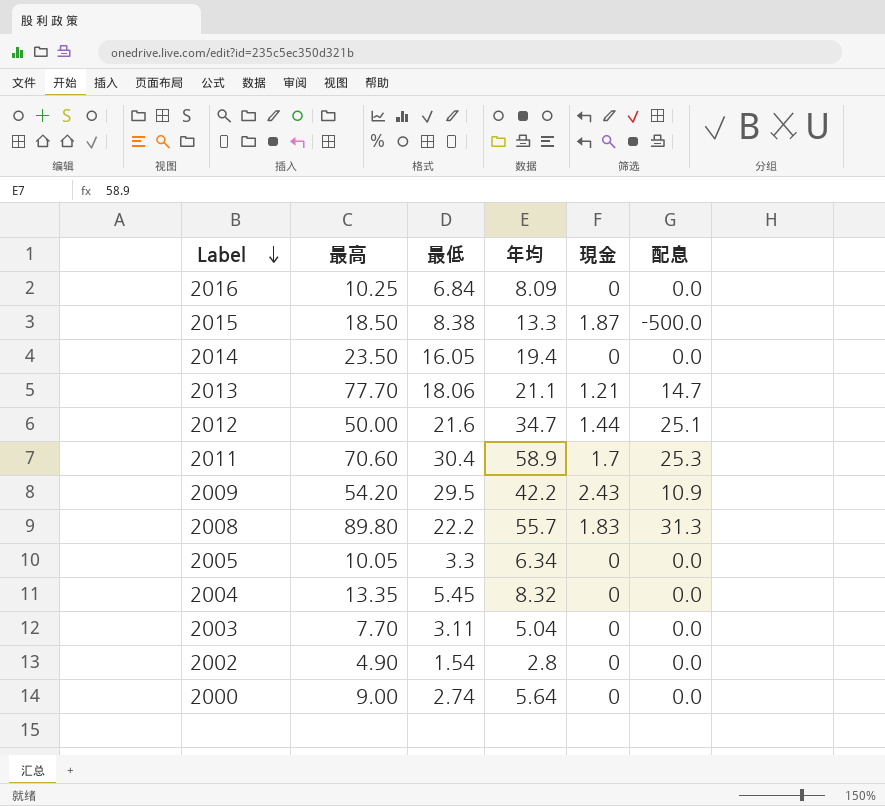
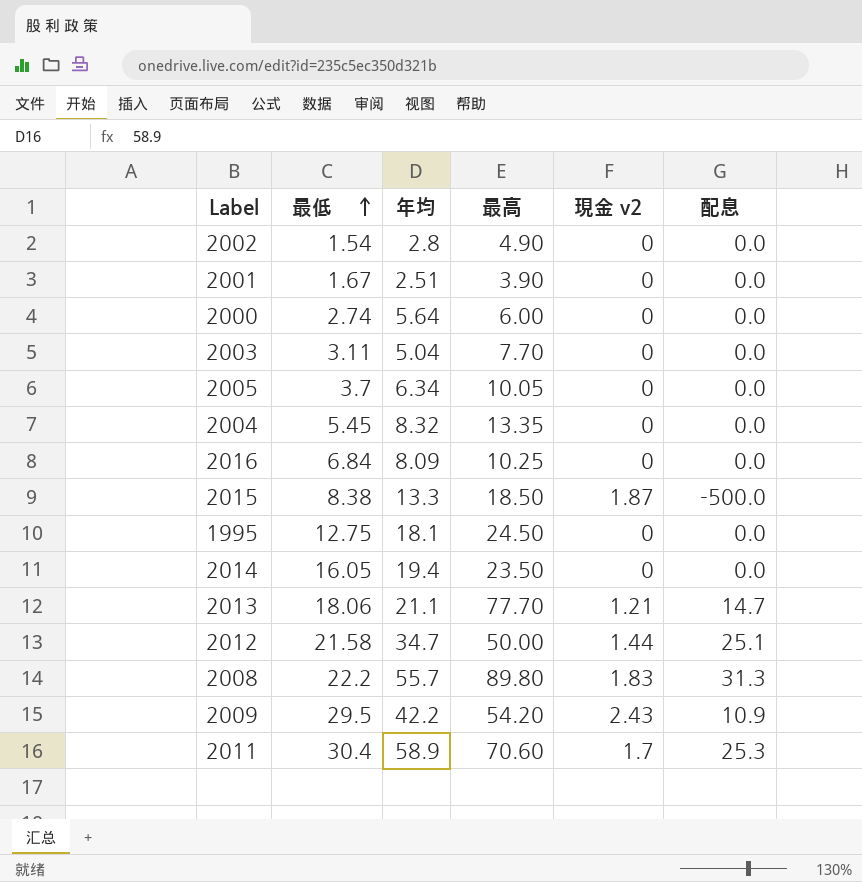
row order: Label descending -> 最低 ascending
column 最高 | position: 2 -> 4
column name: 現金 -> 現金 v2
row 2001: none -> 1.67 | 2.51 | 3.90 | 0 | 0.0
2000 | 最高: 9.00 -> 6.00
2005 | 最低: 3.3 -> 3.7
row 1995: none -> 12.75 | 18.1 | 24.50 | 0 | 0.0
2012 | 最低: 21.6 -> 21.58

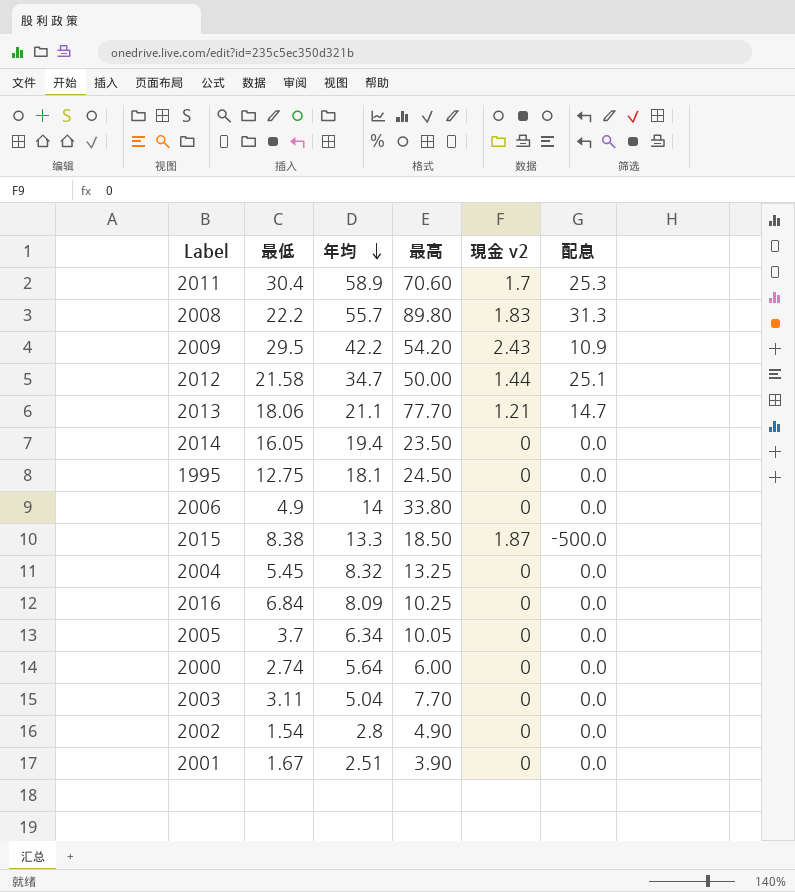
row order: 最低 ascending -> 年均 descending
row 2006: none -> 4.9 | 14 | 33.80 | 0 | 0.0
2004 | 最高: 13.35 -> 13.25

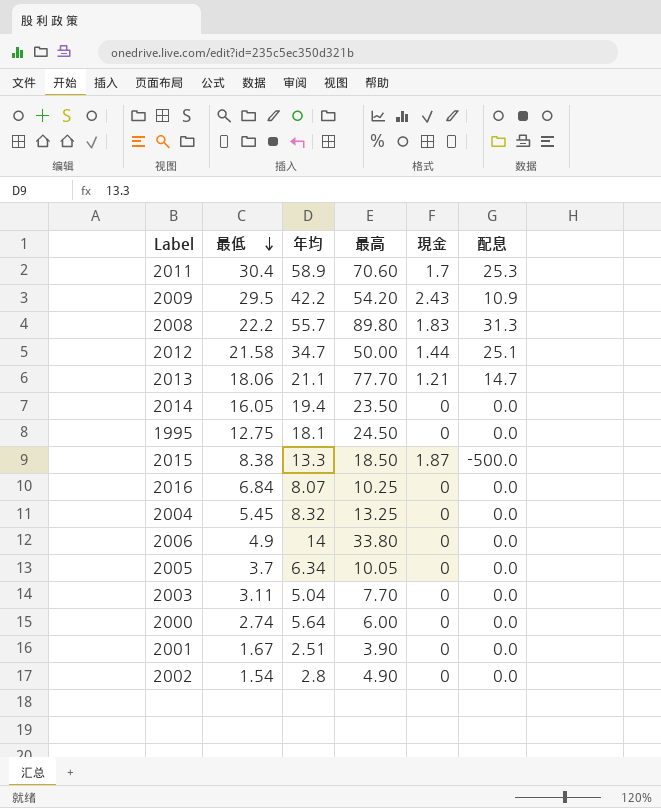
row order: 年均 descending -> 最低 descending
column name: 現金 v2 -> 現金
2016 | 年均: 8.09 -> 8.07

